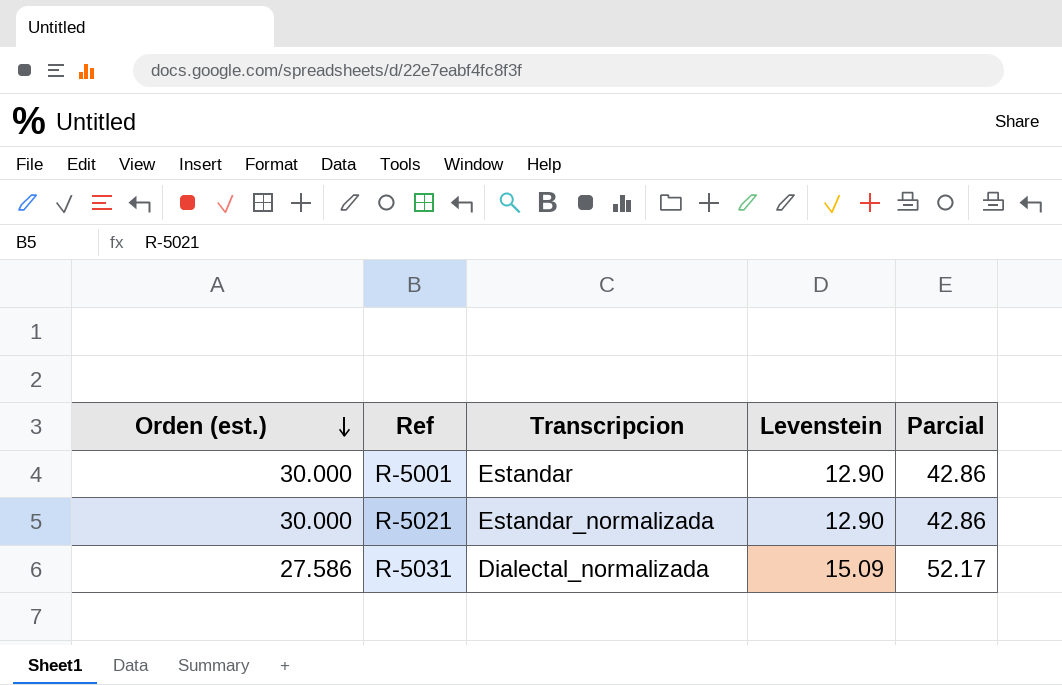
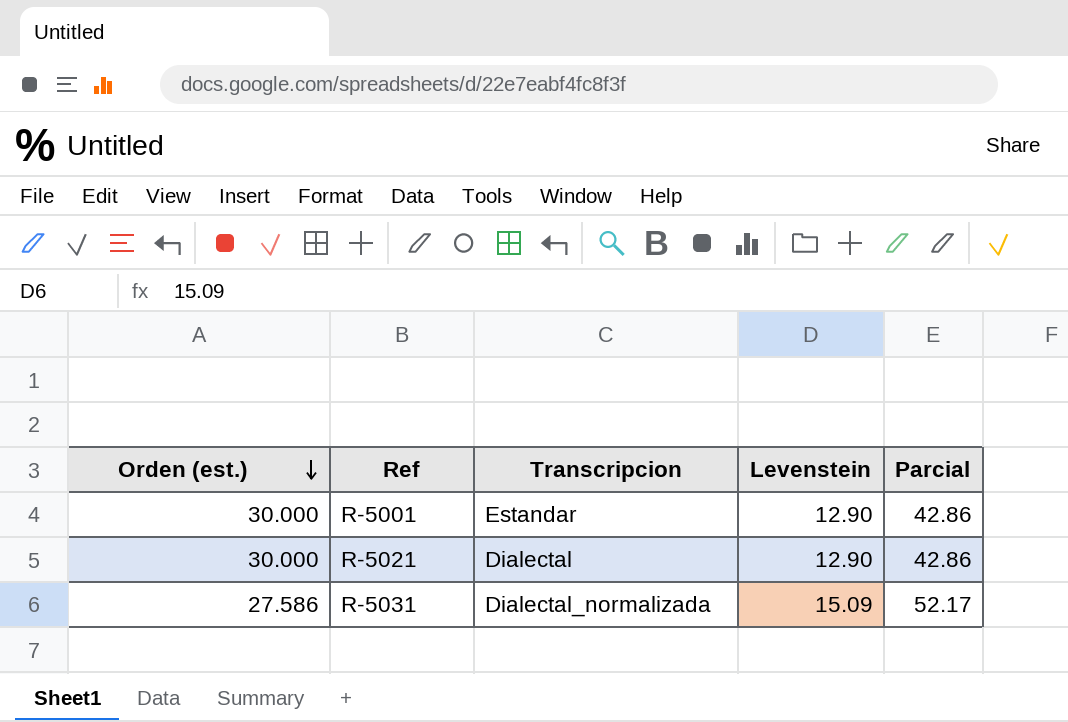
R-5021 | Transcripcion: Estandar_normalizada -> Dialectal

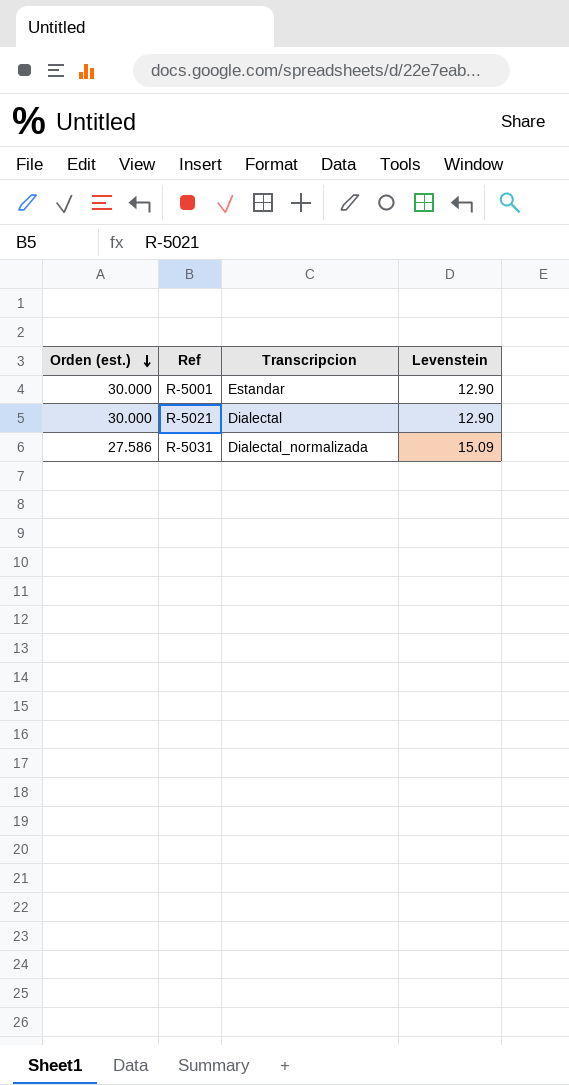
column Parcial | position: 5 -> none

